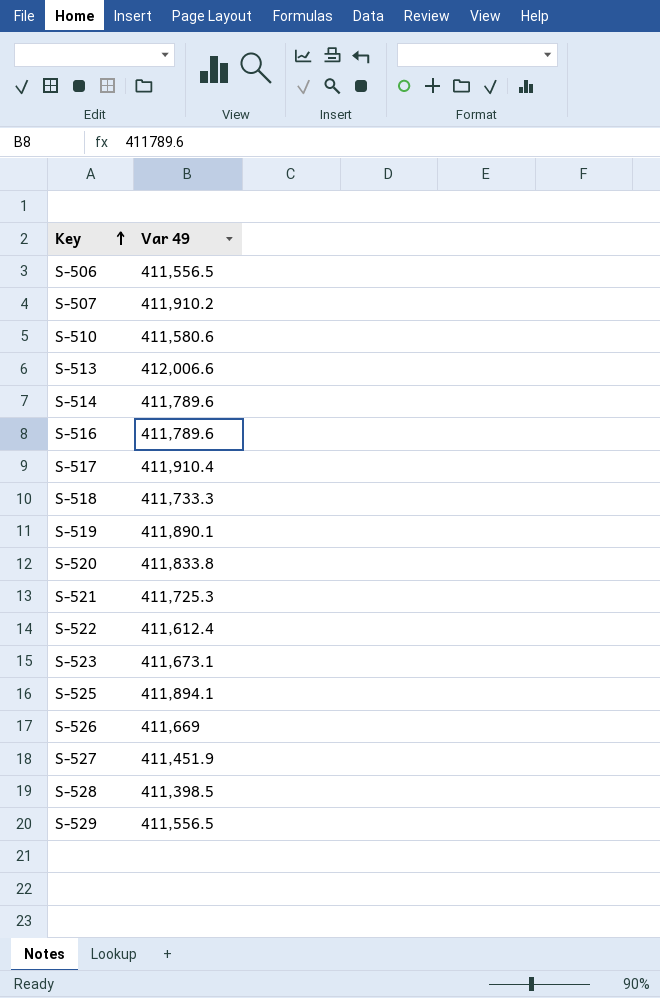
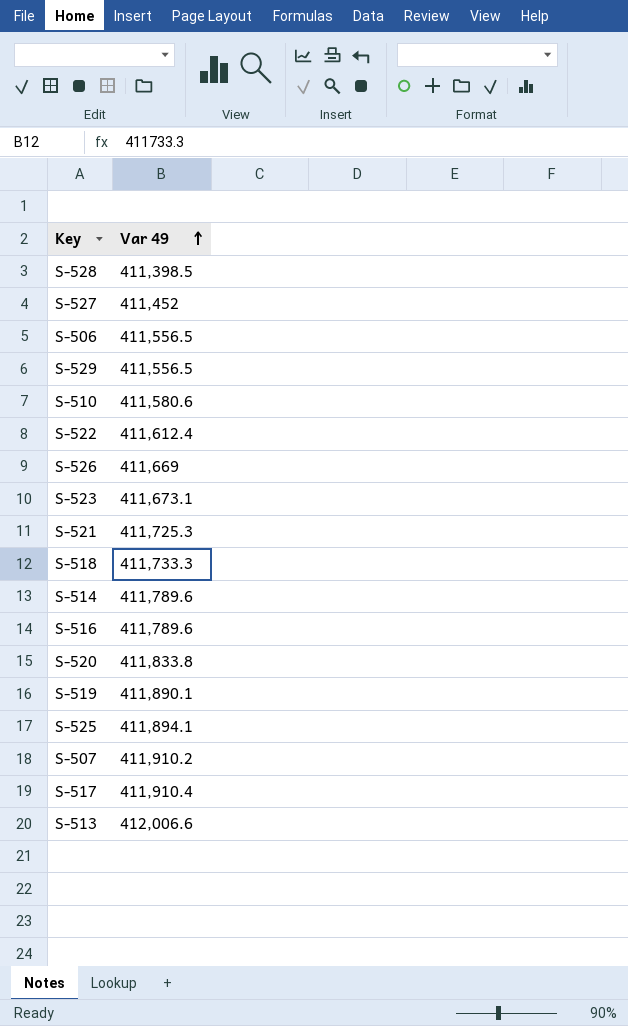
row order: Key ascending -> Var 49 ascending
S-527 | Var 49: 411,451.9 -> 411,452

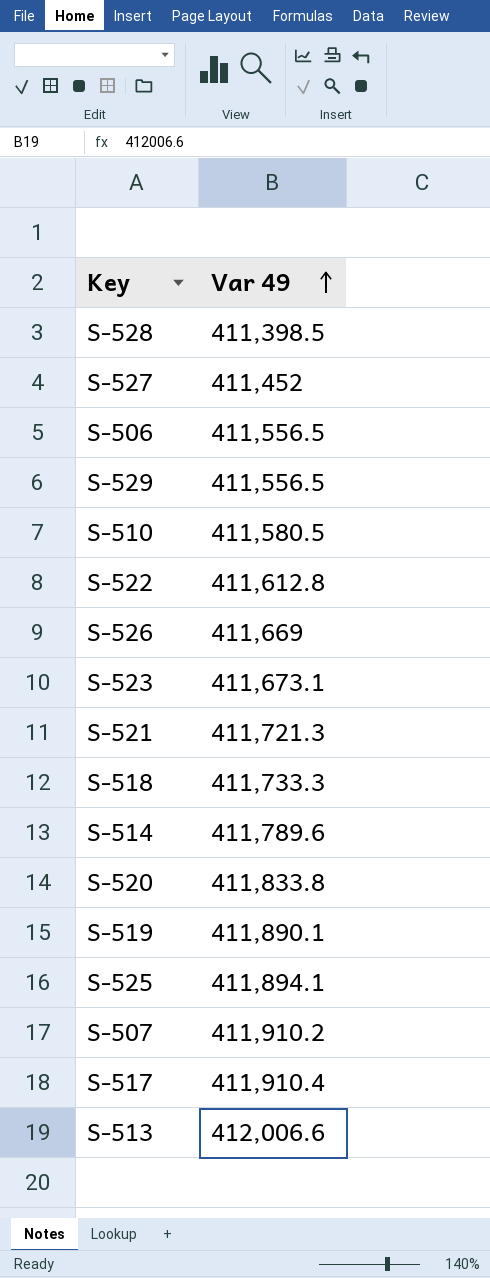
row S-516: 411,789.6 -> none
S-510 | Var 49: 411,580.6 -> 411,580.5
S-522 | Var 49: 411,612.4 -> 411,612.8
S-521 | Var 49: 411,725.3 -> 411,721.3

